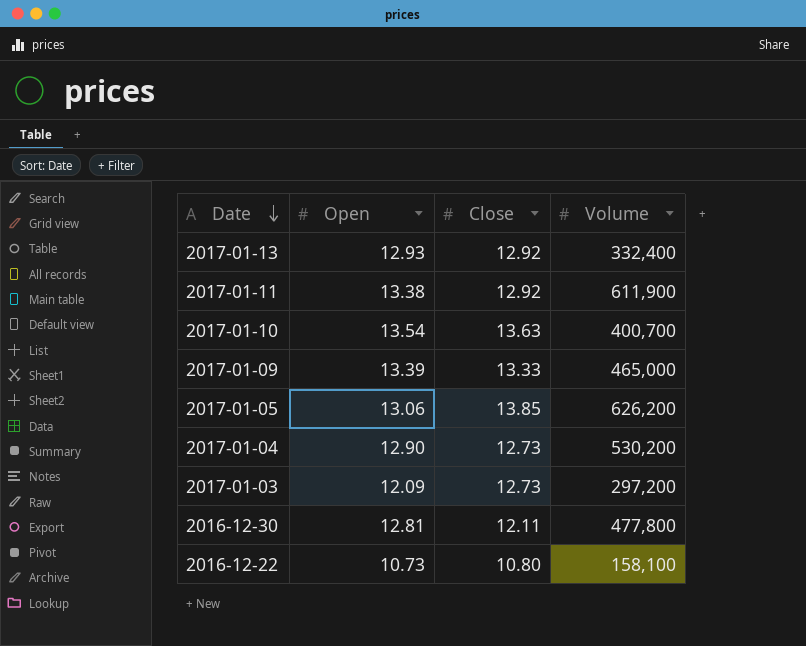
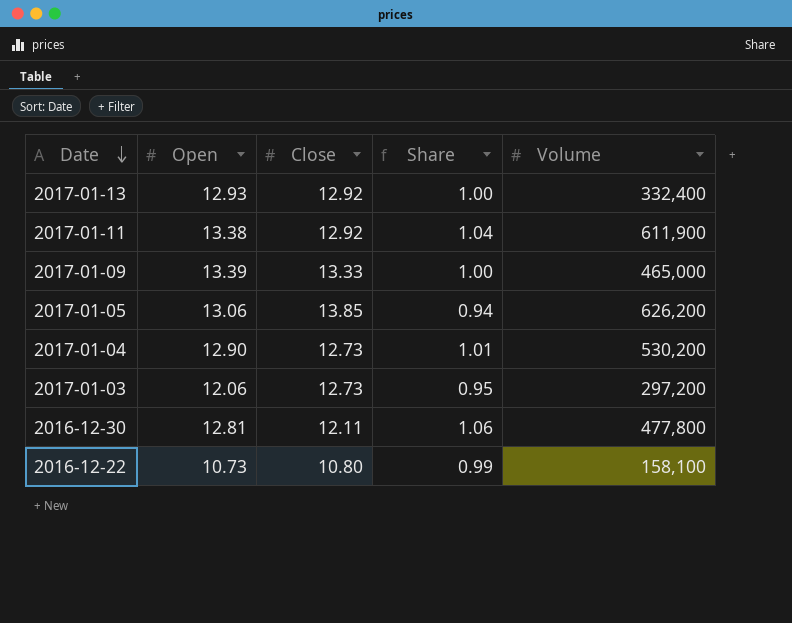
column Share | formula: none -> [Open] / [Close]
row 2017-01-10: 13.54 | 13.63 | 400,700 -> none
2017-01-03 | Open: 12.09 -> 12.06

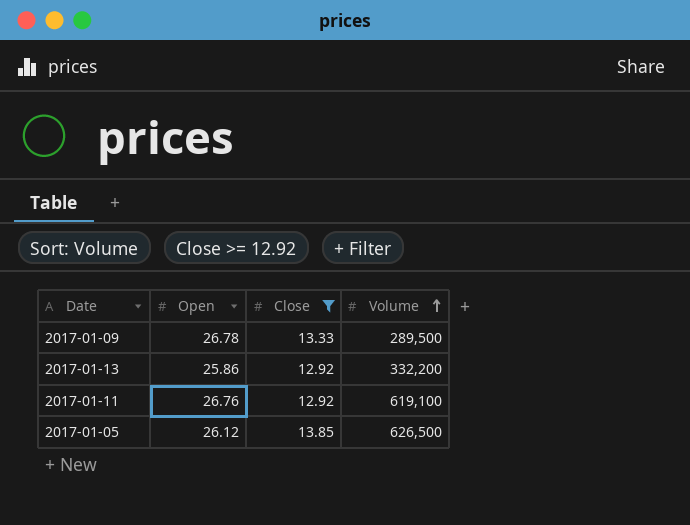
filter: none -> Close >= 12.92
row order: Date descending -> Volume ascending
column Share | formula: [Open] / [Close] -> none
2017-01-09 | Open: 13.39 -> 26.78
2017-01-09 | Volume: 465,000 -> 289,500
2017-01-13 | Open: 12.93 -> 25.86
2017-01-13 | Volume: 332,400 -> 332,200
2017-01-11 | Open: 13.38 -> 26.76
2017-01-11 | Volume: 611,900 -> 619,100
2017-01-05 | Open: 13.06 -> 26.12
2017-01-05 | Volume: 626,200 -> 626,500

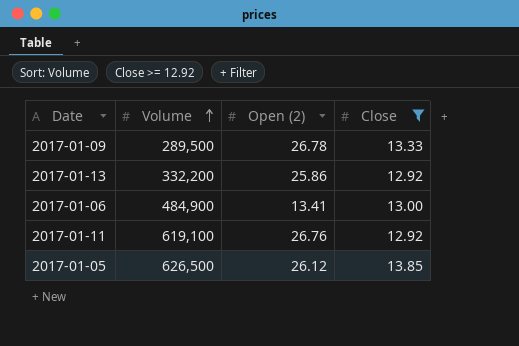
column Volume | position: 4 -> 2
column name: Open -> Open (2)
row 2017-01-06: none -> 484,900 | 13.41 | 13.00

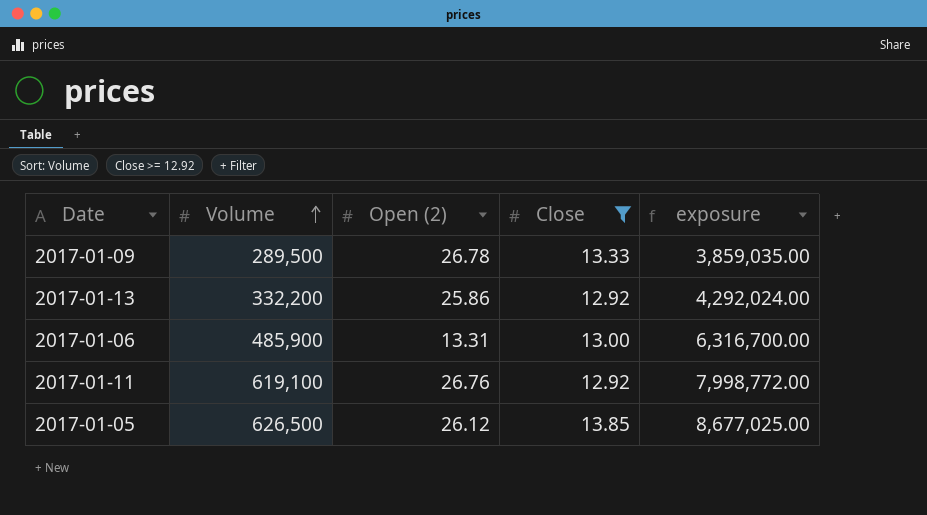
column exposure | formula: none -> [Volume] * [Close]
2017-01-06 | Volume: 484,900 -> 485,900
2017-01-06 | Open (2): 13.41 -> 13.31

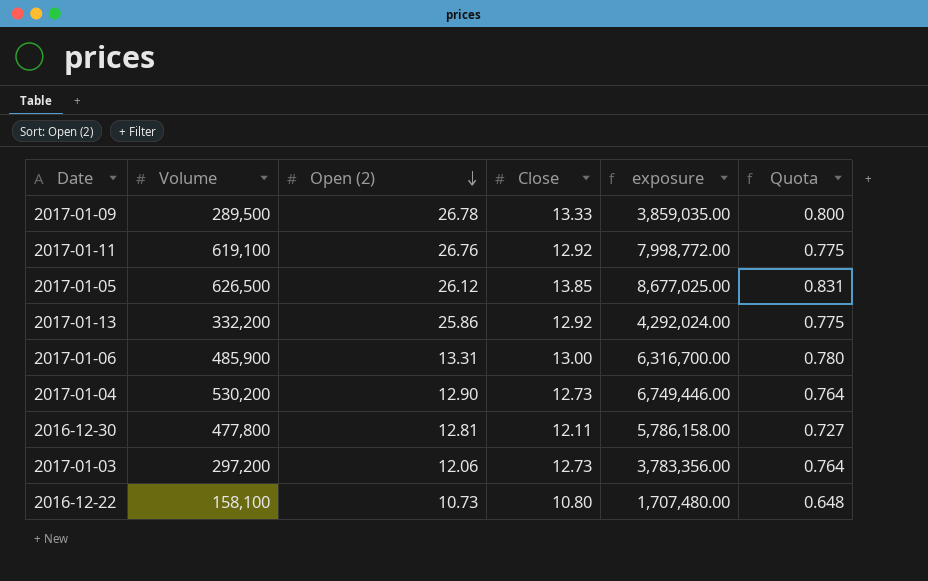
filter: Close >= 12.92 -> none
row order: Volume ascending -> Open (2) descending
column Quota | formula: none -> [Close] * 0.06

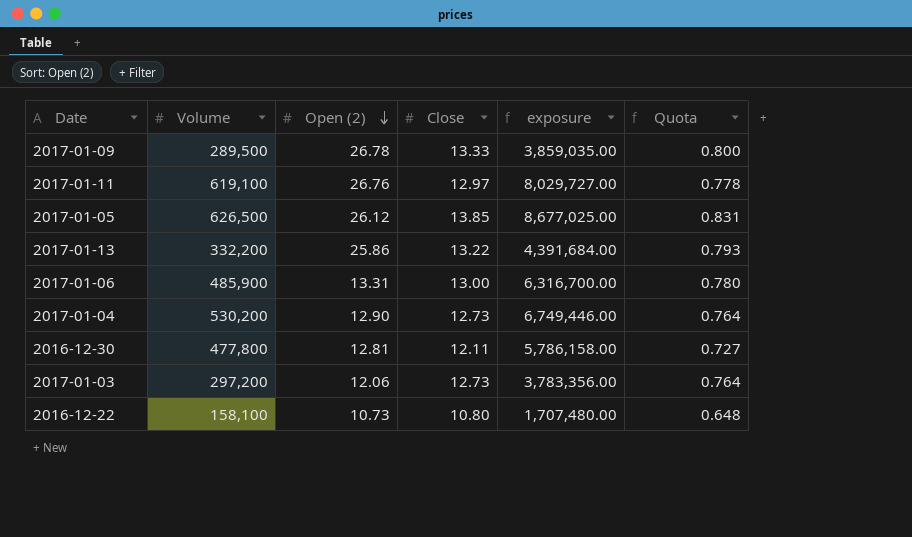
2017-01-11 | Close: 12.92 -> 12.97
2017-01-11 | exposure: 7,998,772.00 -> 8,029,727.00
2017-01-11 | Quota: 0.775 -> 0.778
2017-01-13 | Close: 12.92 -> 13.22
2017-01-13 | exposure: 4,292,024.00 -> 4,391,684.00
2017-01-13 | Quota: 0.775 -> 0.793

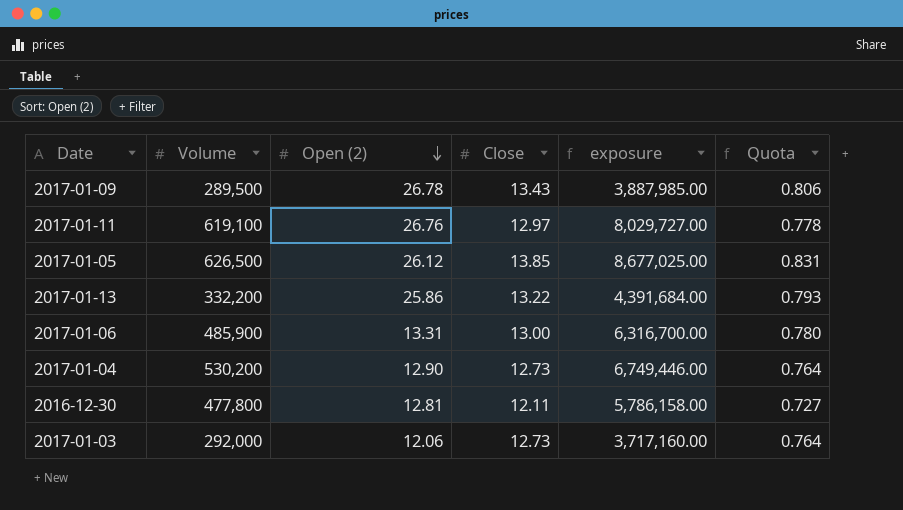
row 2016-12-22: 158,100 | 10.73 | 10.80 | 1,707,480.00 | 0.648 -> none
2017-01-09 | Close: 13.33 -> 13.43
2017-01-09 | exposure: 3,859,035.00 -> 3,887,985.00
2017-01-09 | Quota: 0.800 -> 0.806
2017-01-03 | Volume: 297,200 -> 292,000
2017-01-03 | exposure: 3,783,356.00 -> 3,717,160.00

